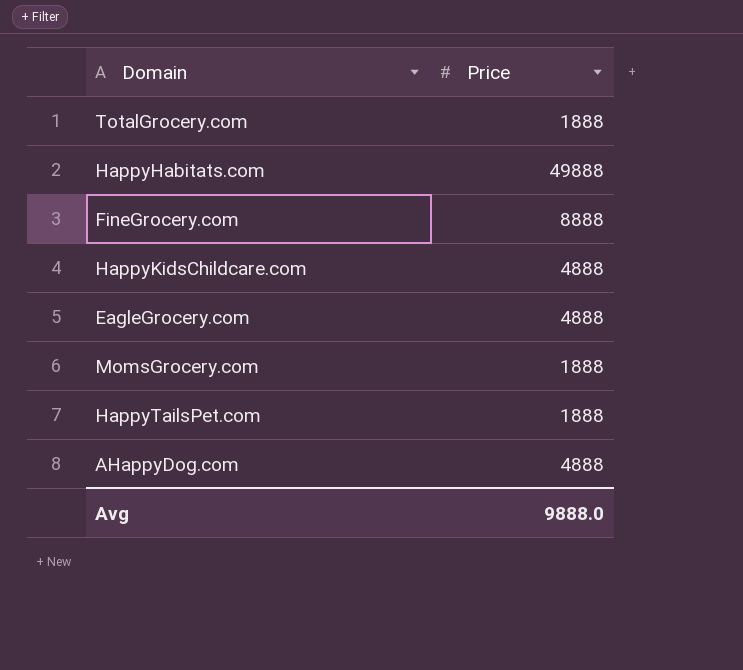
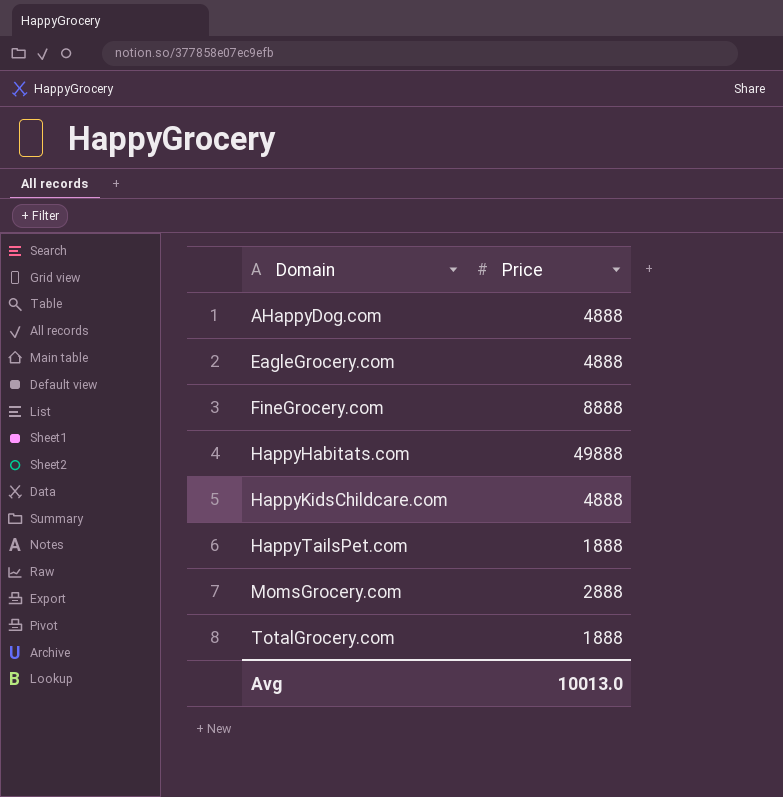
row order: none -> Domain ascending
MomsGrocery.com | Price: 1888 -> 2888
Avg | Price: 9888.0 -> 10013.0

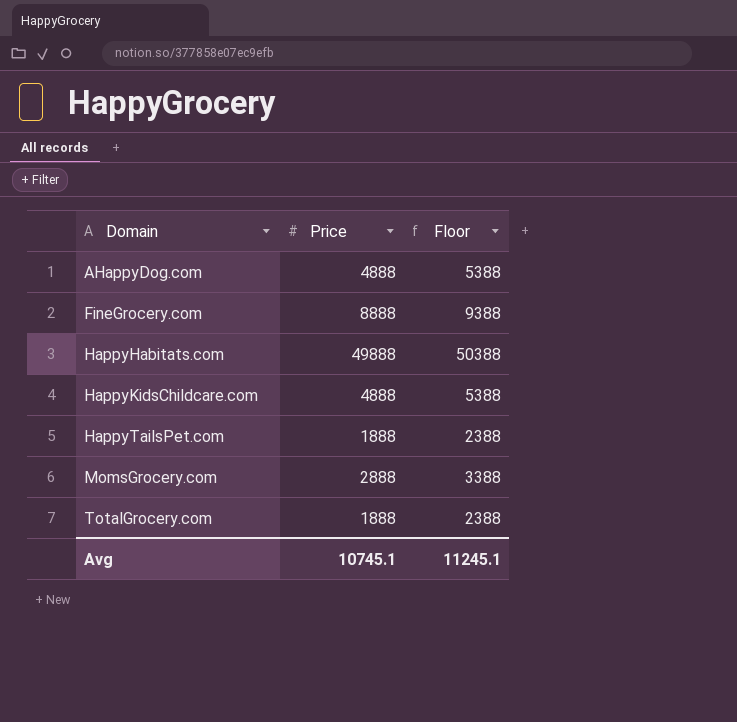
column Floor | formula: none -> [Price] + 500
row EagleGrocery.com: 4888 -> none
Avg | Price: 10013.0 -> 10745.1

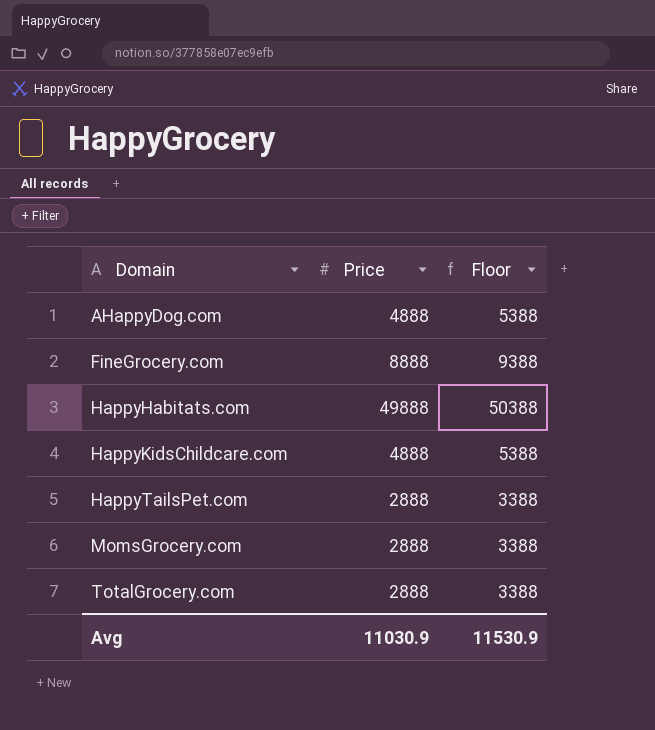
HappyTailsPet.com | Price: 1888 -> 2888
HappyTailsPet.com | Floor: 2388 -> 3388
TotalGrocery.com | Price: 1888 -> 2888
TotalGrocery.com | Floor: 2388 -> 3388
Avg | Price: 10745.1 -> 11030.9
Avg | Floor: 11245.1 -> 11530.9

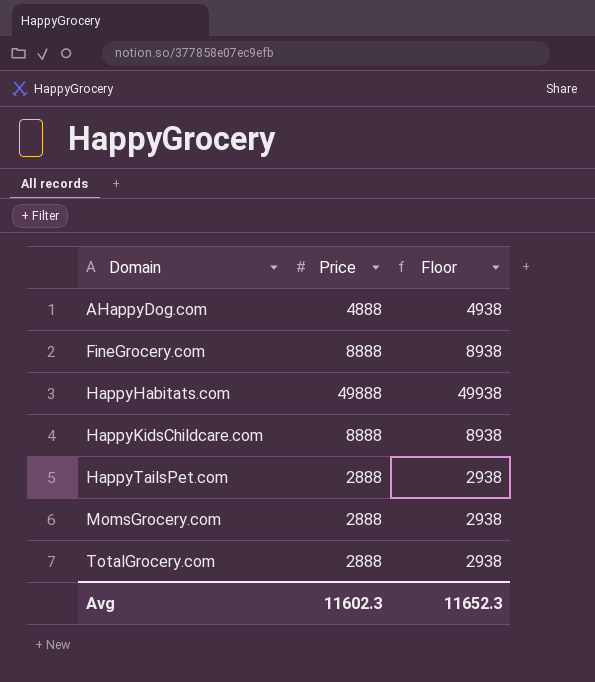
column Floor | formula: [Price] + 500 -> [Price] + 50
HappyKidsChildcare.com | Price: 4888 -> 8888
Avg | Price: 11030.9 -> 11602.3
Avg | Floor: 11530.9 -> 11652.3

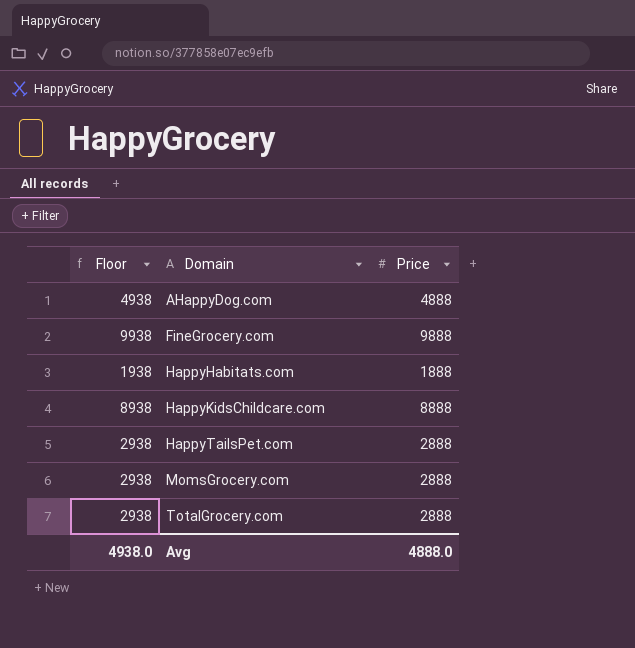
column Floor | position: 3 -> 1
FineGrocery.com | Floor: 8938 -> 9938
FineGrocery.com | Price: 8888 -> 9888
HappyHabitats.com | Floor: 49938 -> 1938
HappyHabitats.com | Price: 49888 -> 1888
Avg | Floor: 11652.3 -> 4938.0
Avg | Price: 11602.3 -> 4888.0

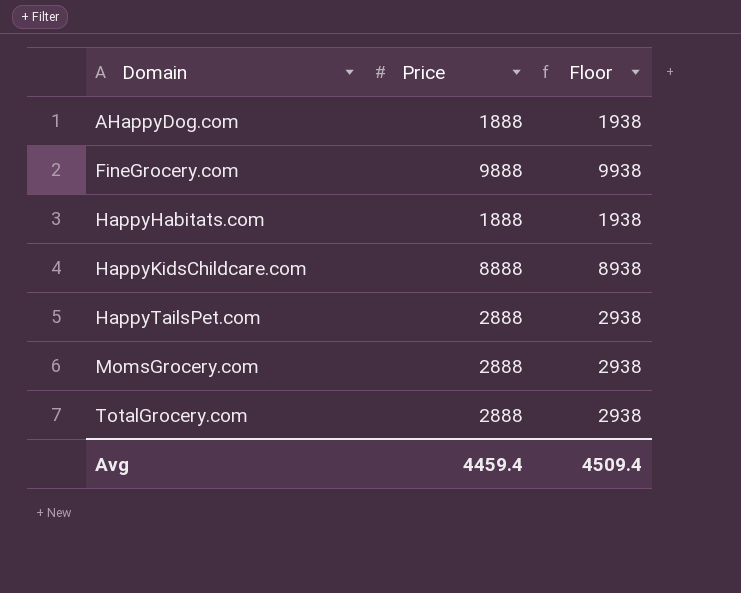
column Floor | position: 1 -> 3
AHappyDog.com | Price: 4888 -> 1888
AHappyDog.com | Floor: 4938 -> 1938
Avg | Price: 4888.0 -> 4459.4
Avg | Floor: 4938.0 -> 4509.4

